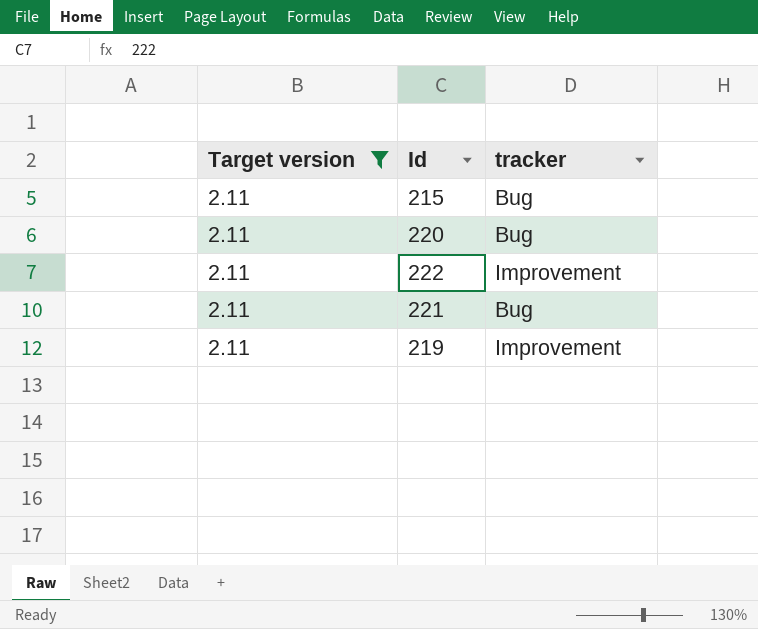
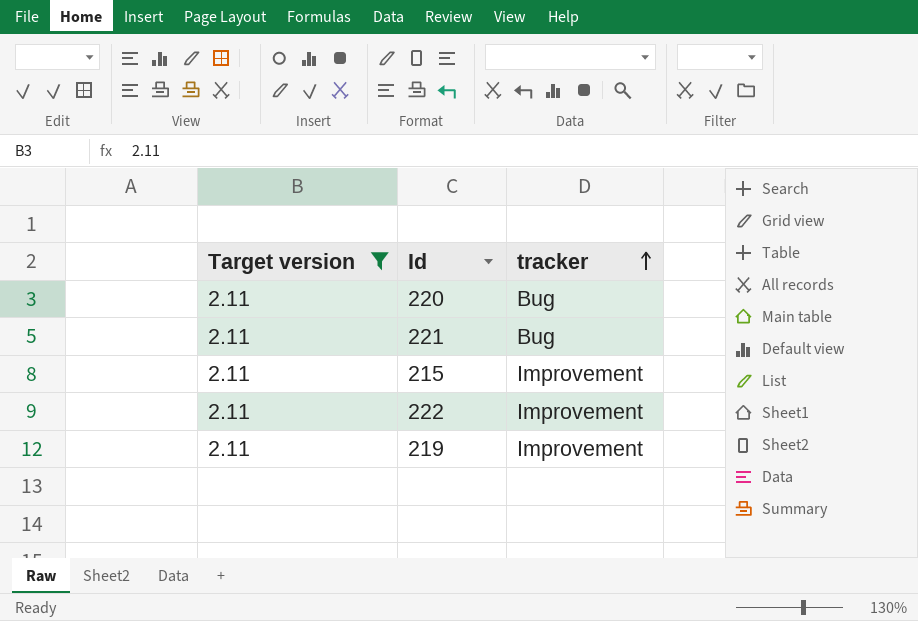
row order: none -> tracker ascending
215 | tracker: Bug -> Improvement

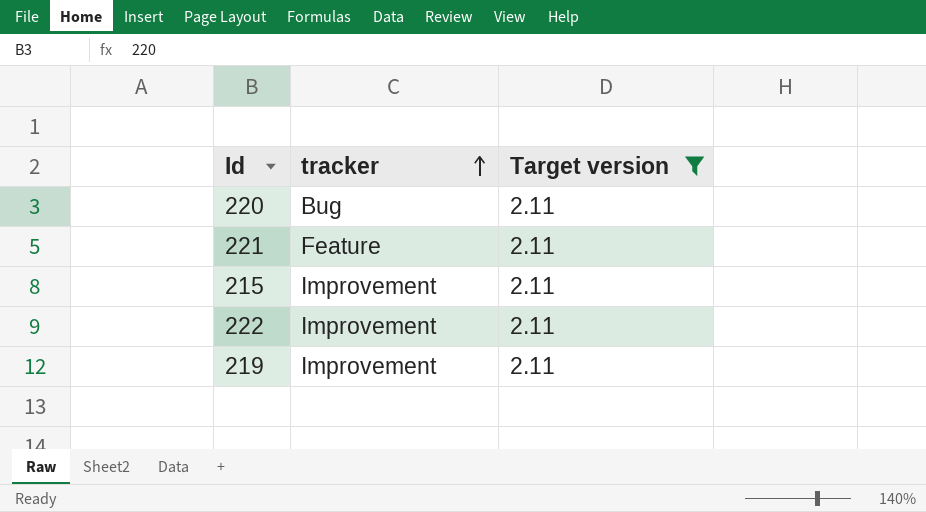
column Target version | position: 1 -> 3
221 | tracker: Bug -> Feature

